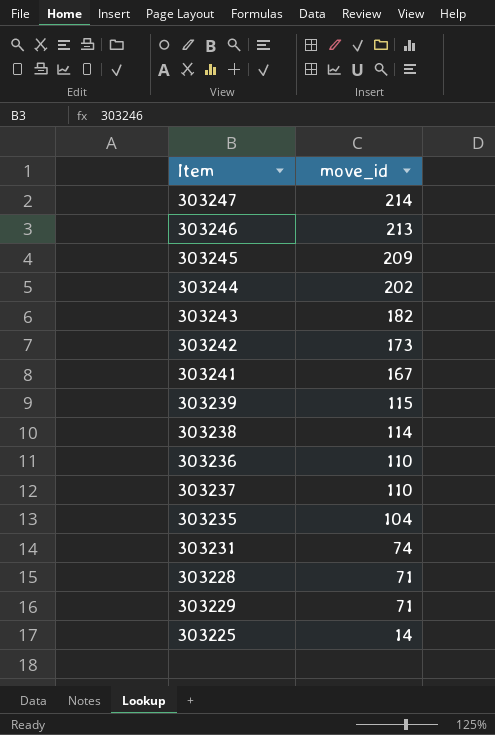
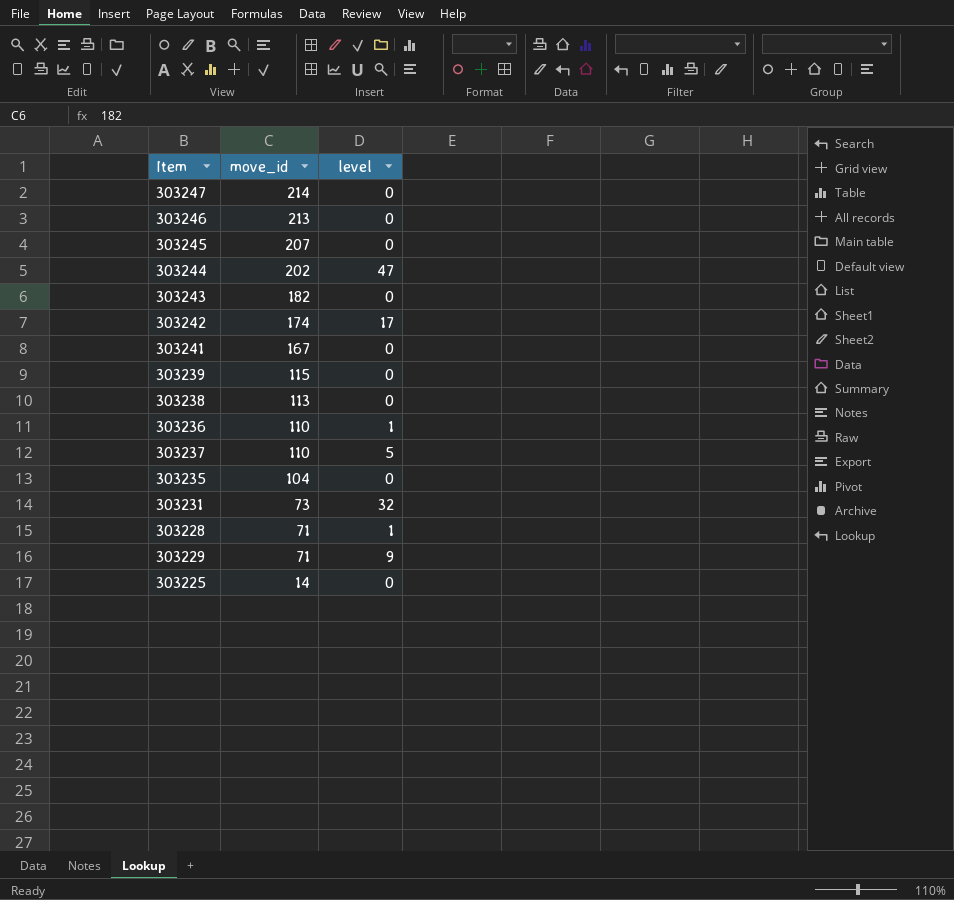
column level | position: none -> 3
303245 | move_id: 209 -> 207
303242 | move_id: 173 -> 174
303238 | move_id: 114 -> 113
303231 | move_id: 74 -> 73

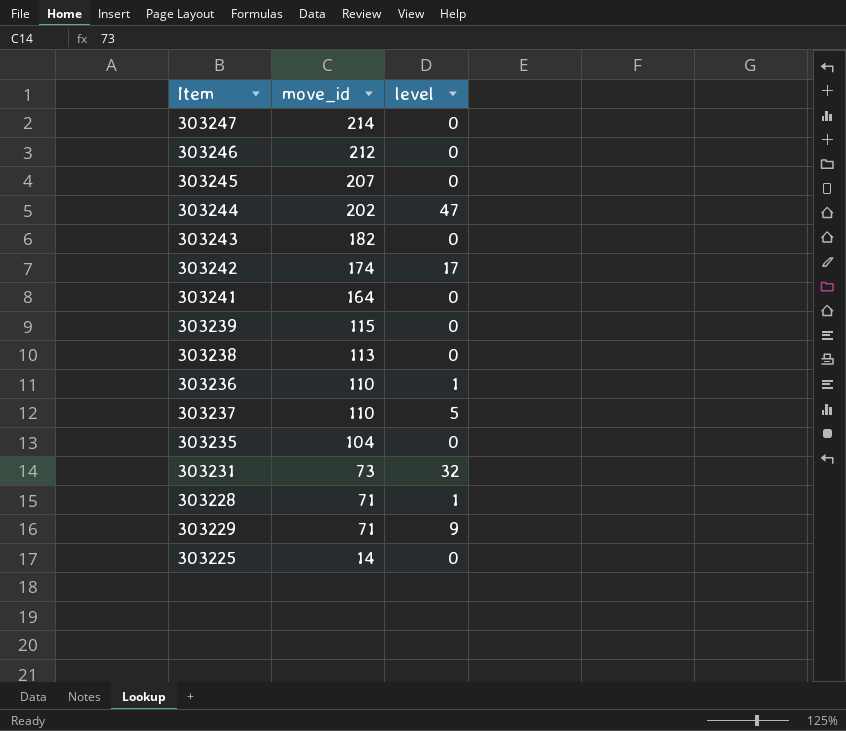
303246 | move_id: 213 -> 212
303241 | move_id: 167 -> 164

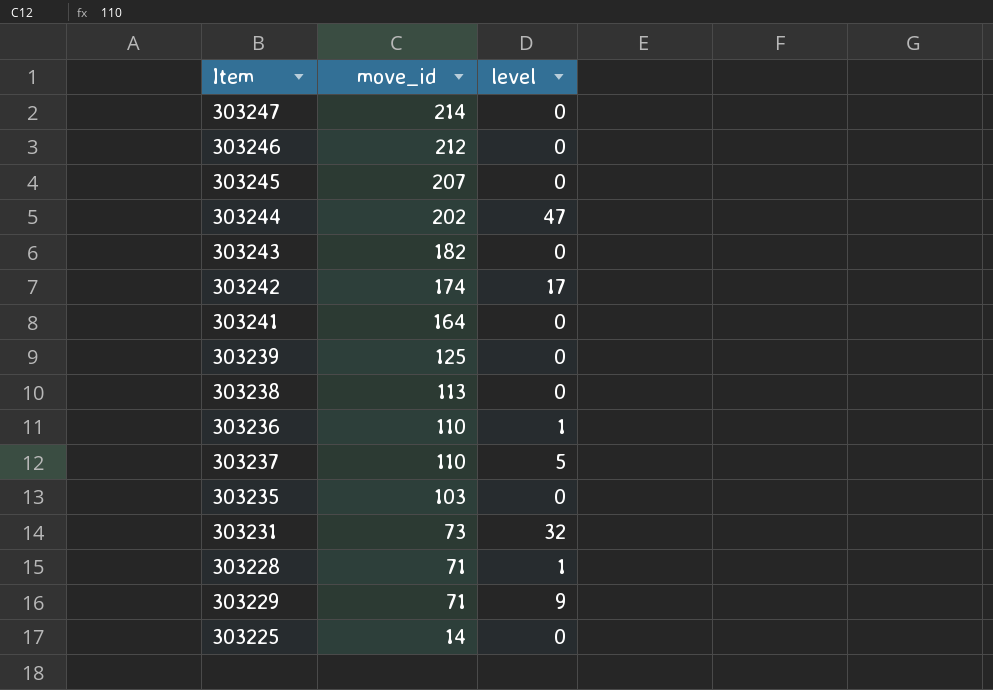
303239 | move_id: 115 -> 125
303235 | move_id: 104 -> 103

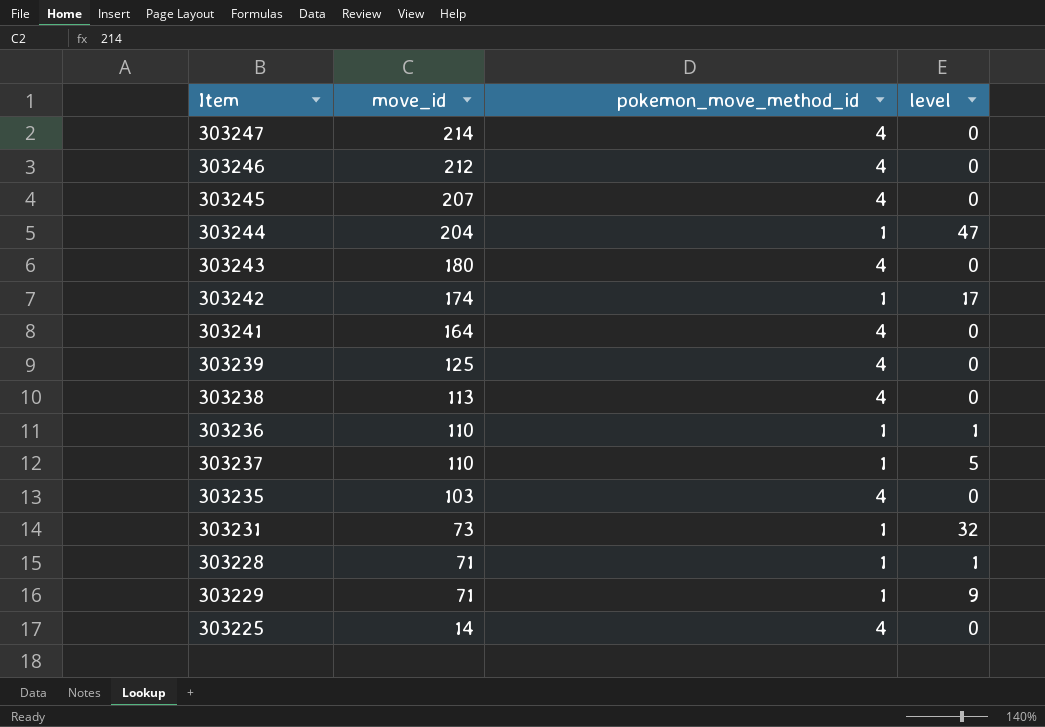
column pokemon_move_method_id | position: none -> 3
303244 | move_id: 202 -> 204
303243 | move_id: 182 -> 180

